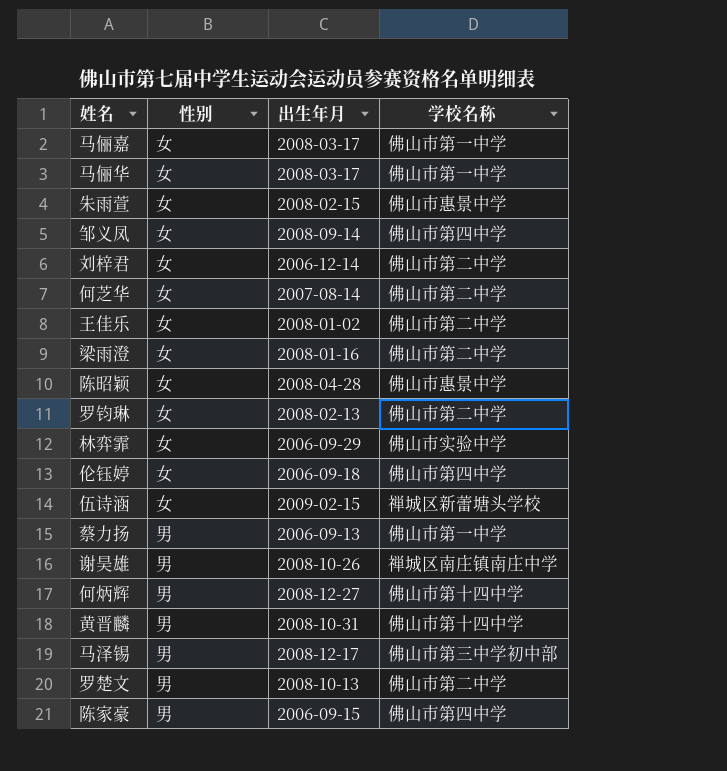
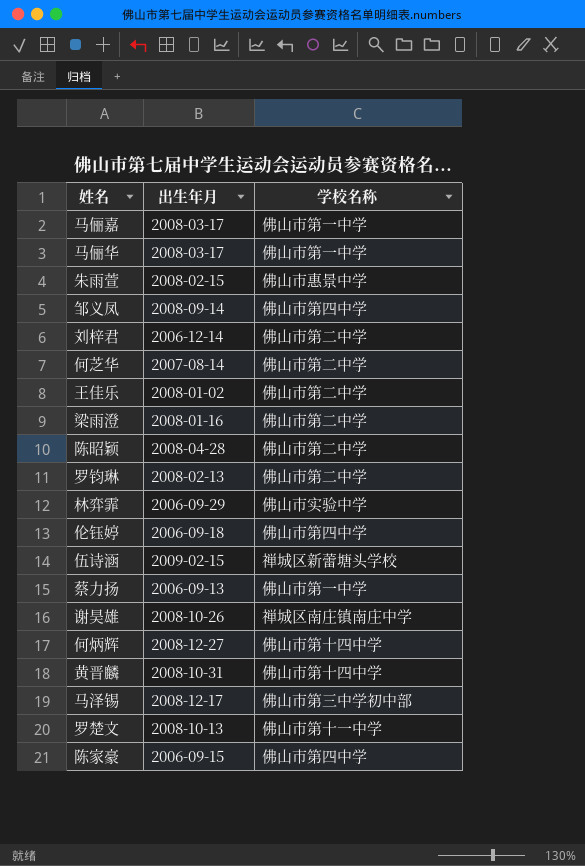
column 性别 | position: 2 -> none
陈昭颖 | 学校名称: 佛山市惠景中学 -> 佛山市第二中学
罗楚文 | 学校名称: 佛山市第二中学 -> 佛山市第十一中学

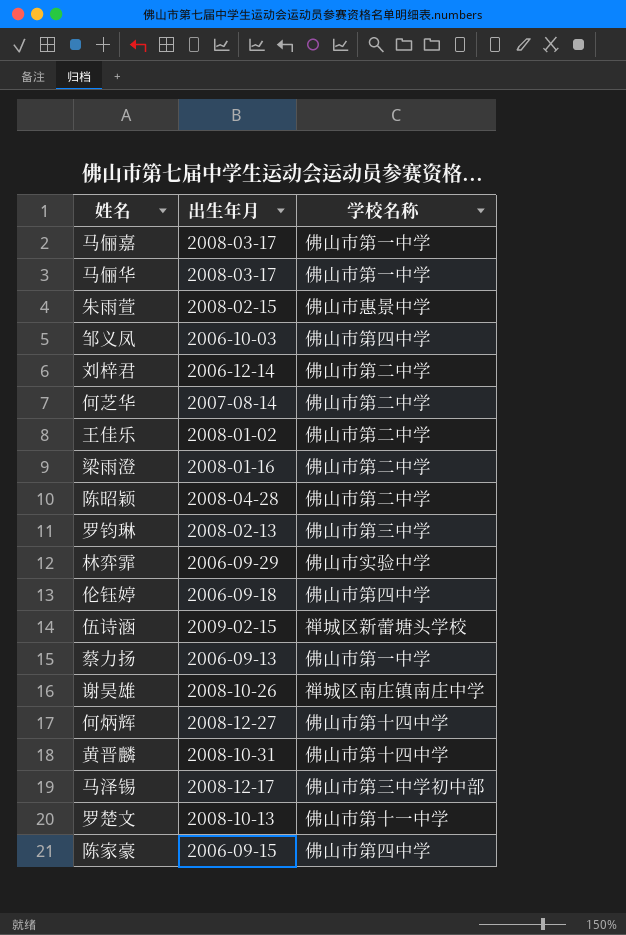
邹义凤 | 出生年月: 2008-09-14 -> 2006-10-03
罗钧琳 | 学校名称: 佛山市第二中学 -> 佛山市第三中学

